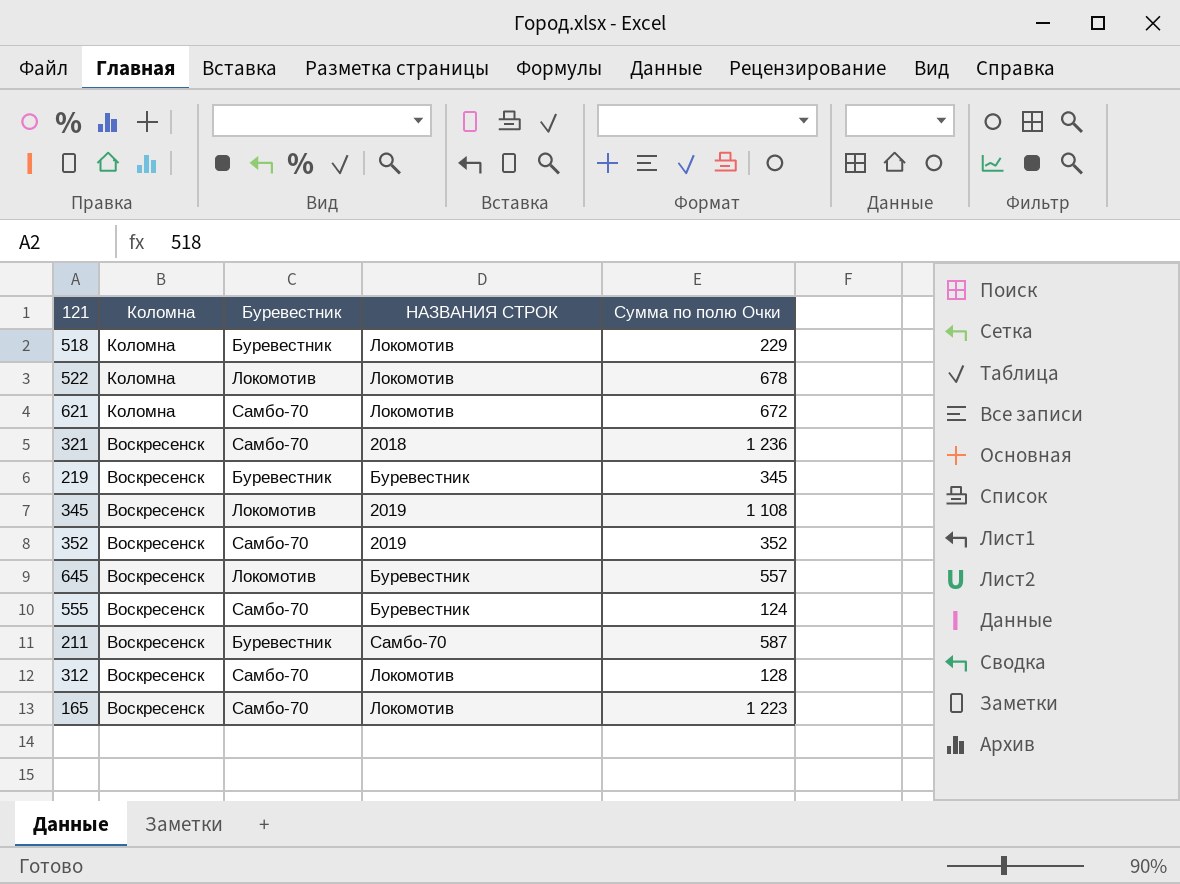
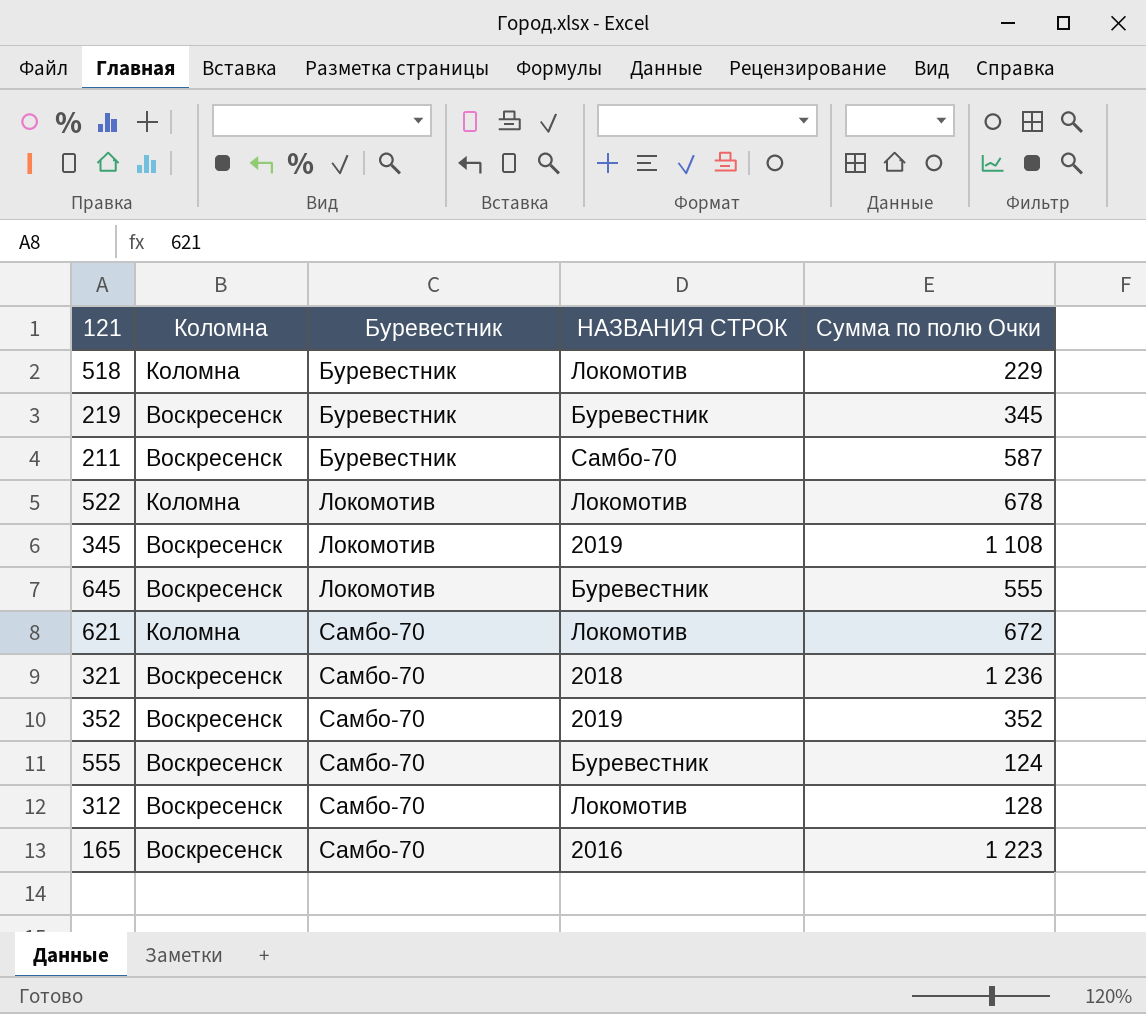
row order: Коломна descending -> Буревестник ascending
645 | Сумма по полю Очки: 557 -> 555
165 | НАЗВАНИЯ СТРОК: Локомотив -> 2016

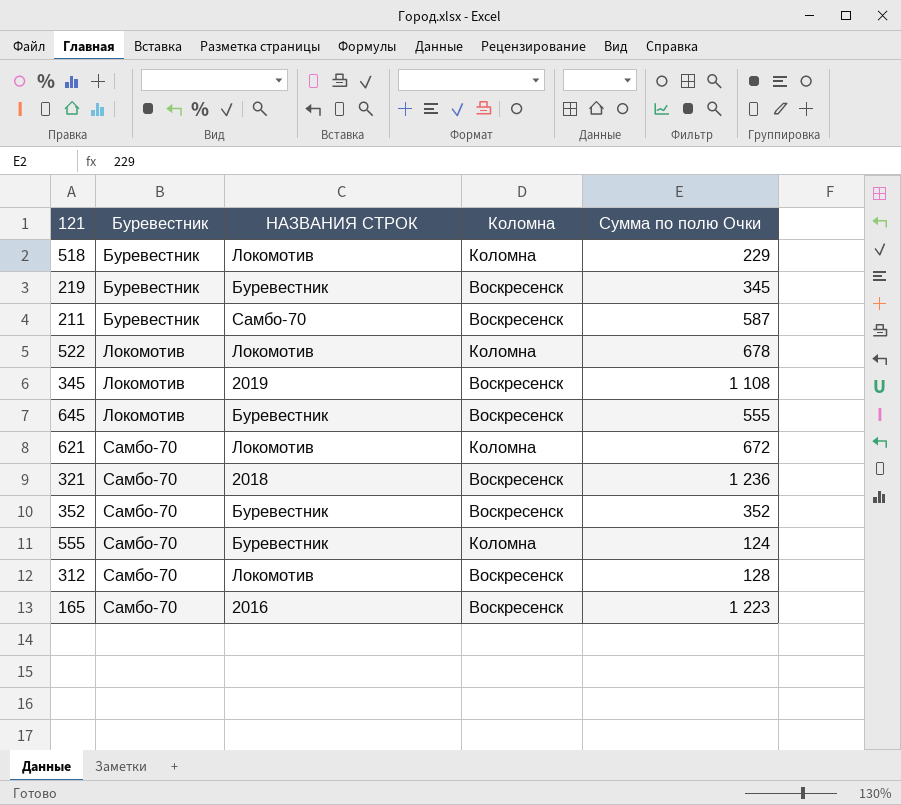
column Коломна | position: 2 -> 4
352 | НАЗВАНИЯ СТРОК: 2019 -> Буревестник
555 | Коломна: Воскресенск -> Коломна

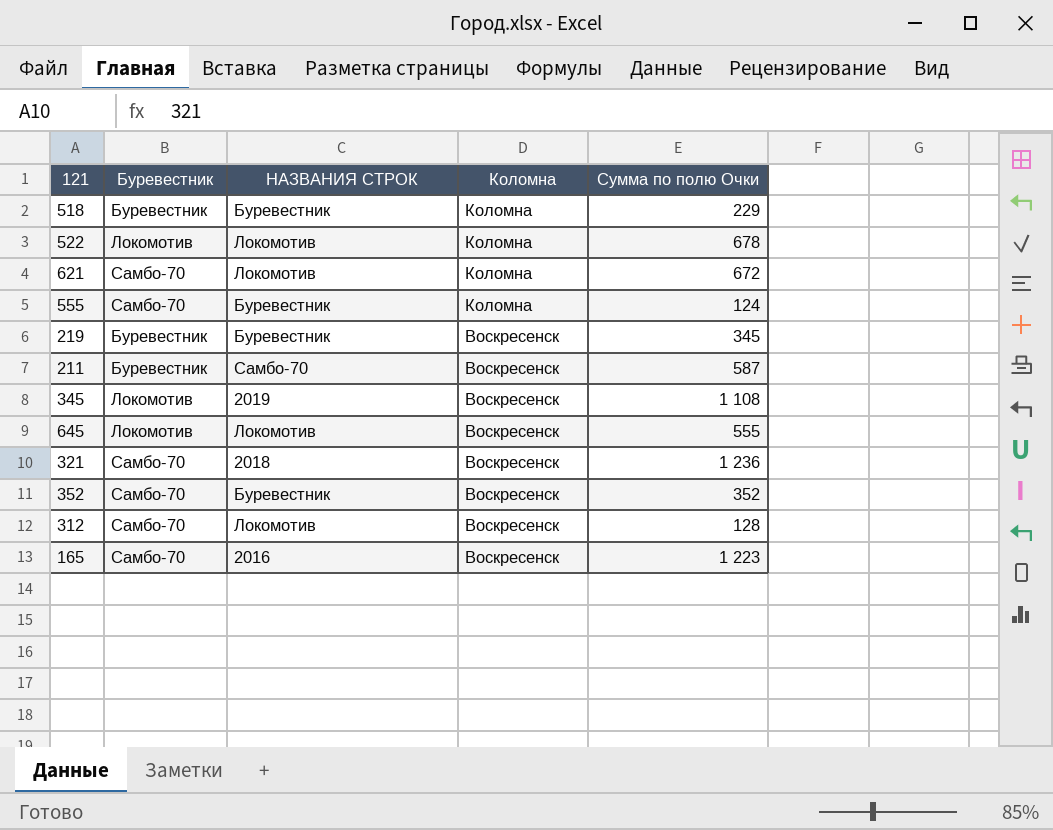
row order: Буревестник ascending -> Коломна descending
518 | НАЗВАНИЯ СТРОК: Локомотив -> Буревестник
645 | НАЗВАНИЯ СТРОК: Буревестник -> Локомотив

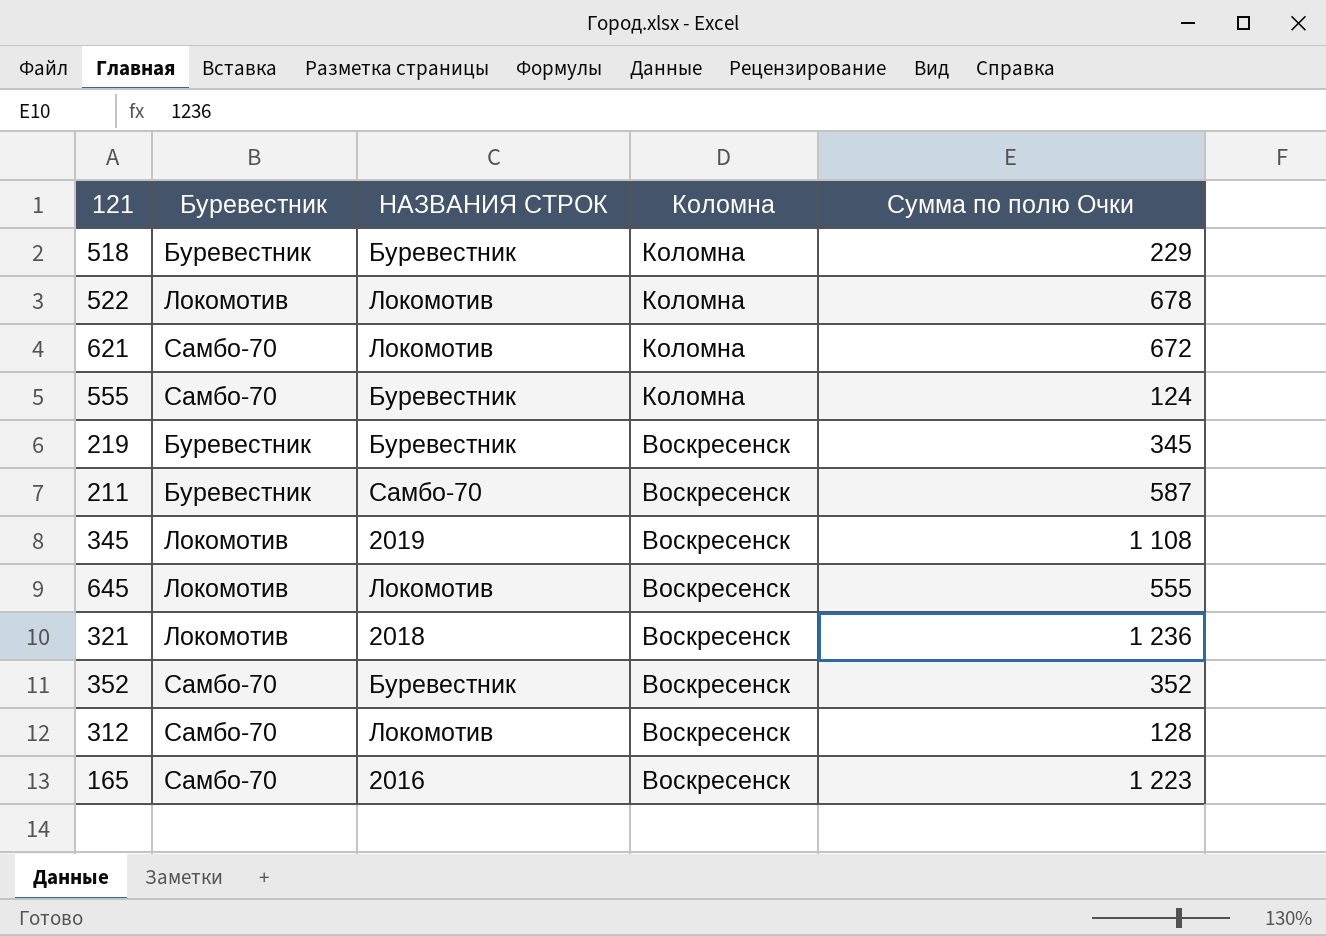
321 | Буревестник: Самбо-70 -> Локомотив

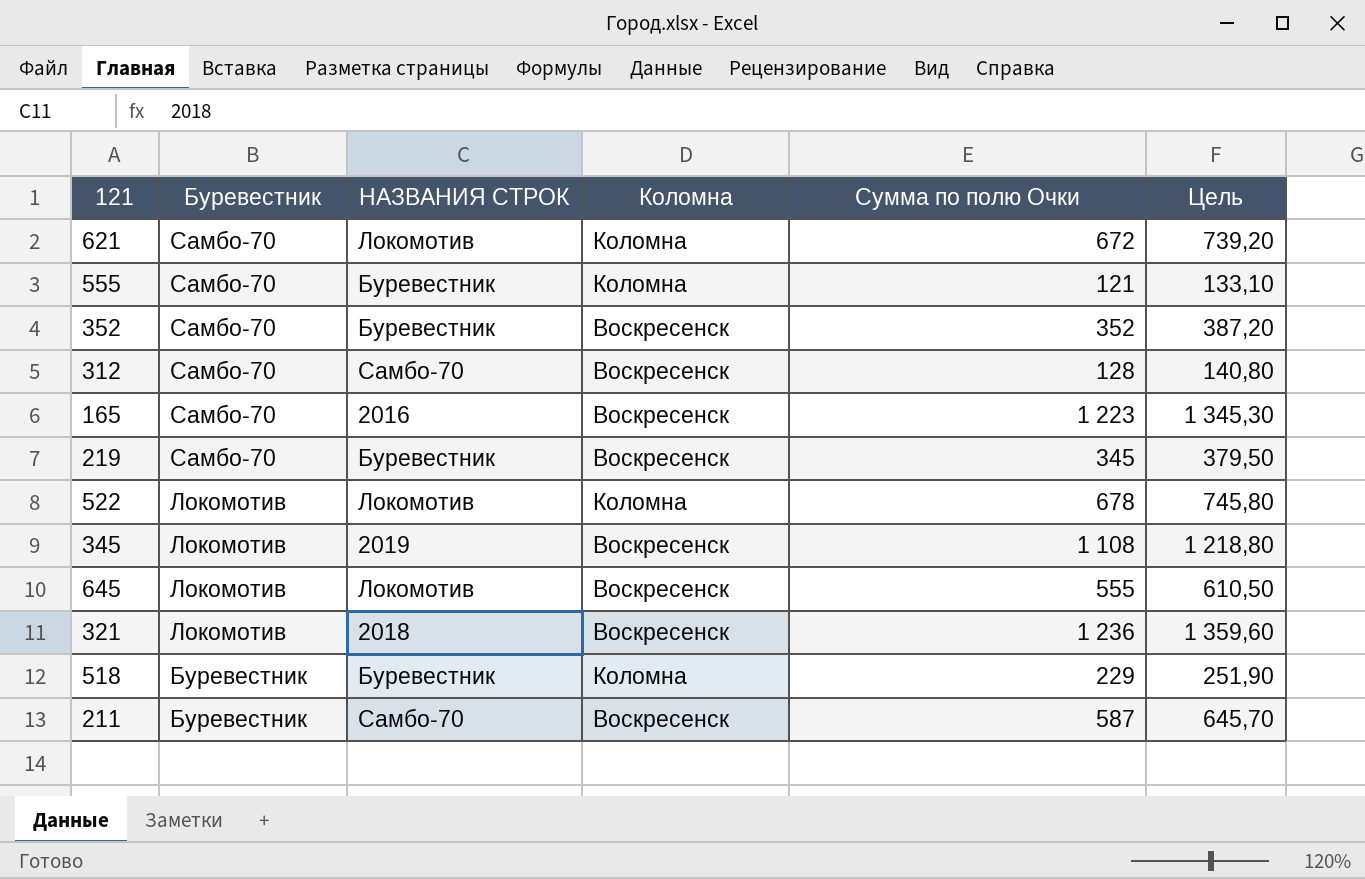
row order: Коломна descending -> Буревестник descending
column Цель | formula: none -> [Сумма по полю Очки] * 1,1
555 | Сумма по полю Очки: 124 -> 121
312 | НАЗВАНИЯ СТРОК: Локомотив -> Самбо-70
219 | Буревестник: Буревестник -> Самбо-70

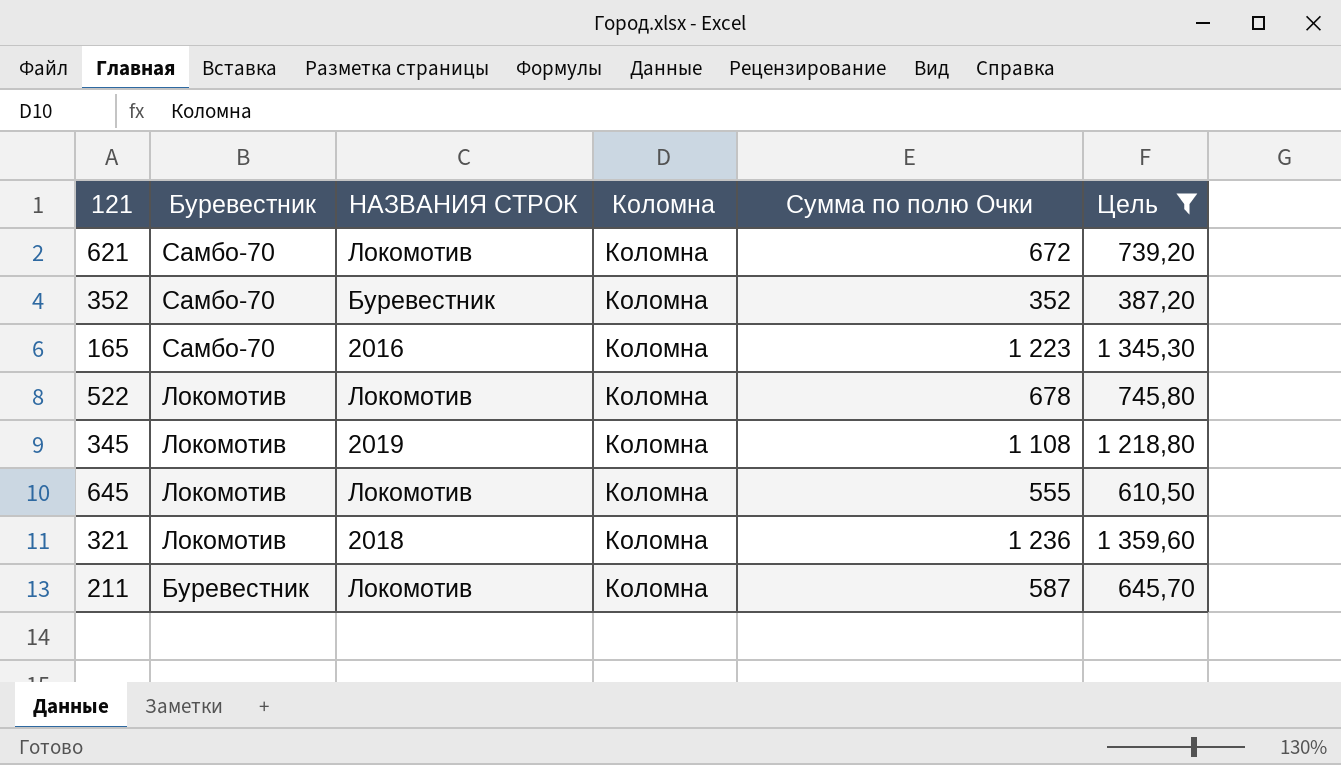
filter: none -> Цель >= 387,20
352 | Коломна: Воскресенск -> Коломна
165 | Коломна: Воскресенск -> Коломна
345 | Коломна: Воскресенск -> Коломна
645 | Коломна: Воскресенск -> Коломна
321 | Коломна: Воскресенск -> Коломна
211 | НАЗВАНИЯ СТРОК: Самбо-70 -> Локомотив
211 | Коломна: Воскресенск -> Коломна

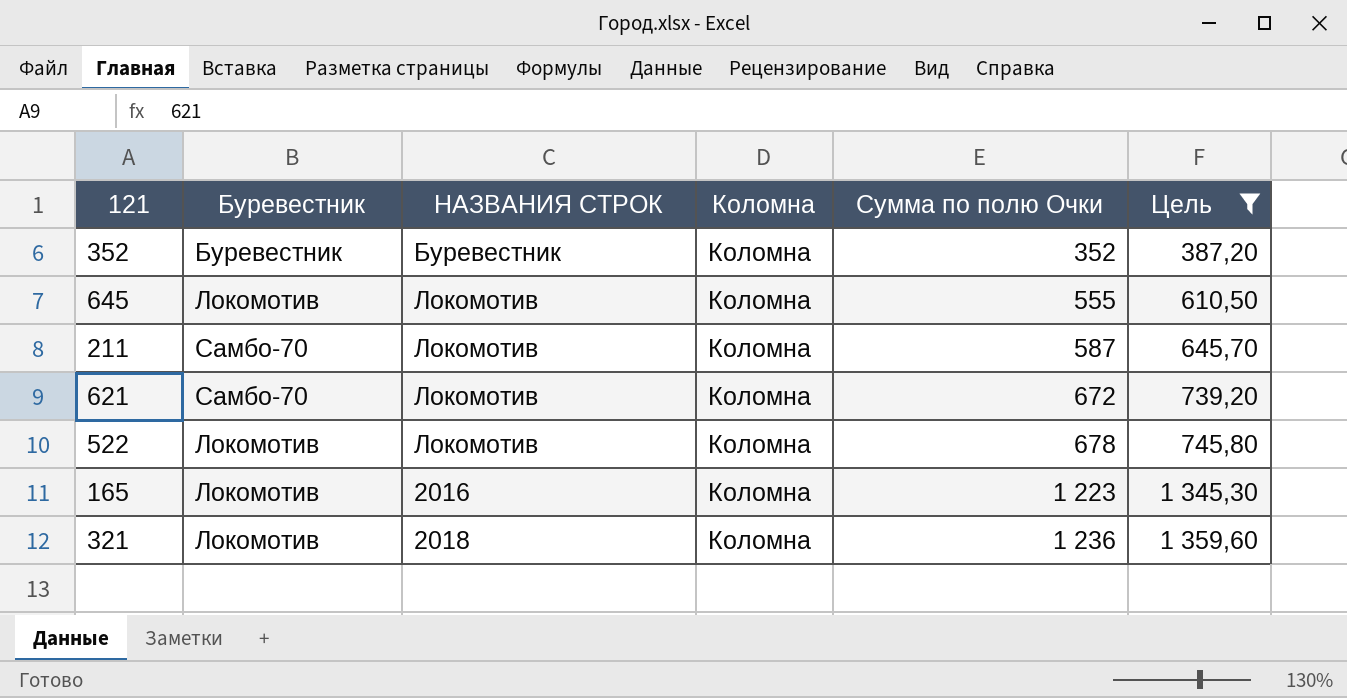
row order: Буревестник descending -> Сумма по полю Очки ascending
row 345: Локомотив | 2019 | Коломна | 1 108 | 1 218,80 -> none
352 | Буревестник: Самбо-70 -> Буревестник
211 | Буревестник: Буревестник -> Самбо-70
165 | Буревестник: Самбо-70 -> Локомотив

